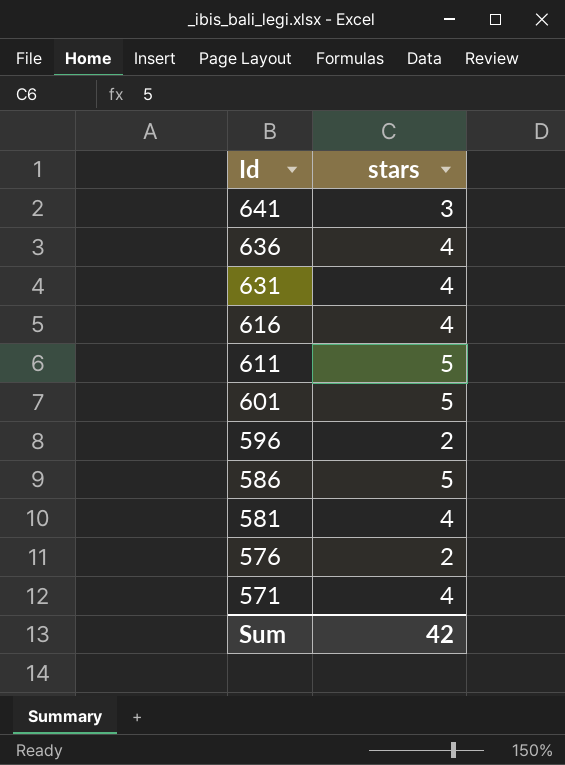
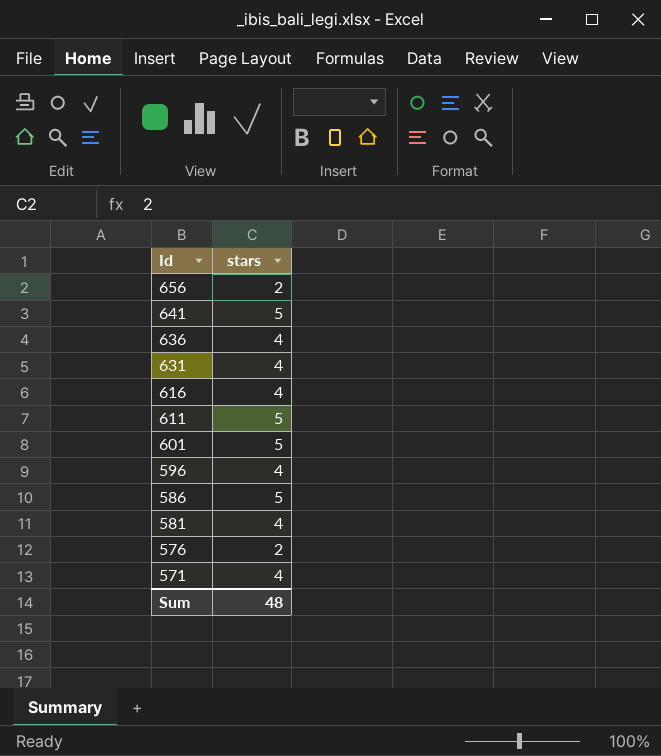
row 656: none -> 2
641 | stars: 3 -> 5
596 | stars: 2 -> 4
Sum | stars: 42 -> 48

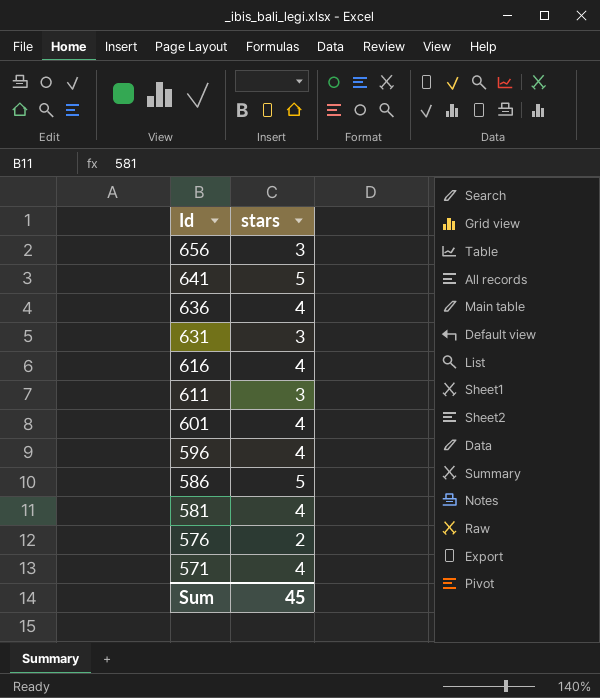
656 | stars: 2 -> 3
631 | stars: 4 -> 3
611 | stars: 5 -> 3
601 | stars: 5 -> 4
Sum | stars: 48 -> 45

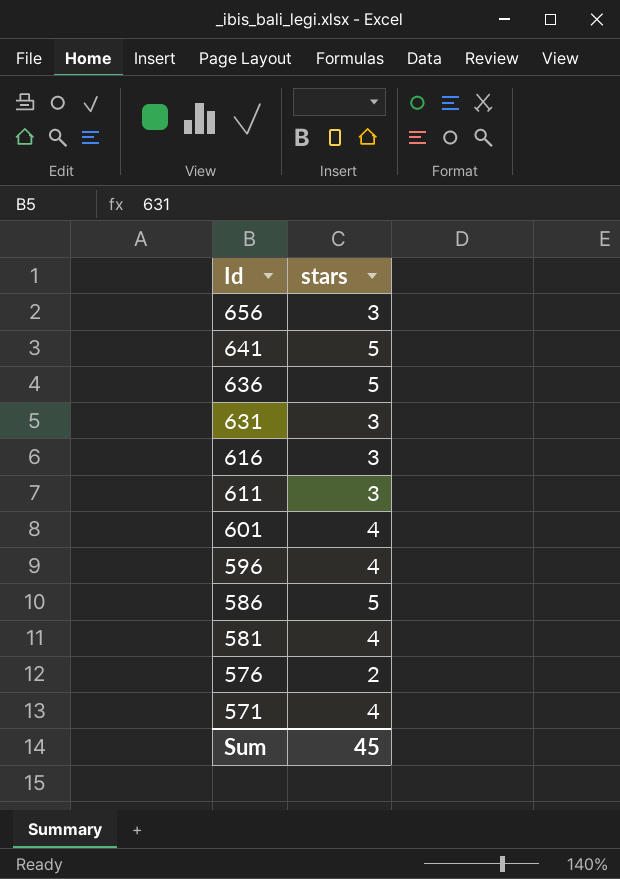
636 | stars: 4 -> 5
616 | stars: 4 -> 3

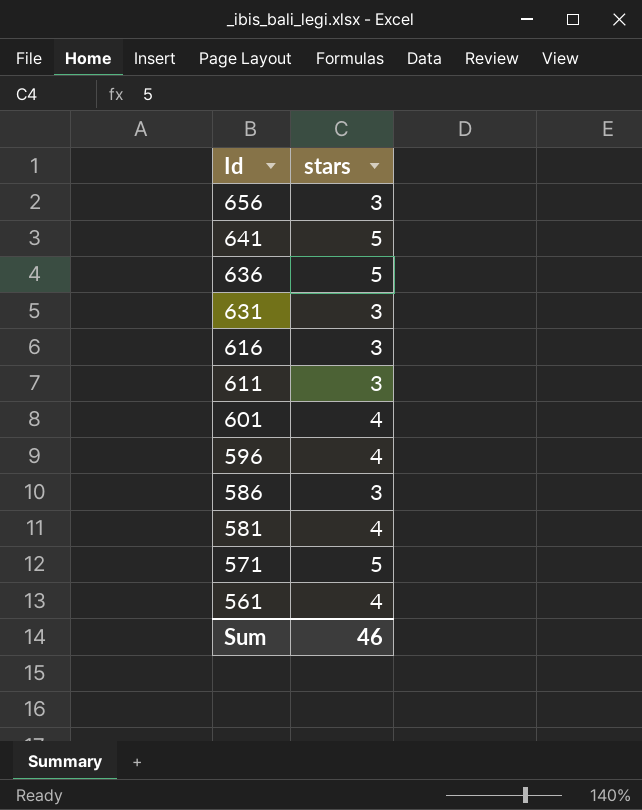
row 576: 2 -> none
586 | stars: 5 -> 3
571 | stars: 4 -> 5
row 561: none -> 4
Sum | stars: 45 -> 46

